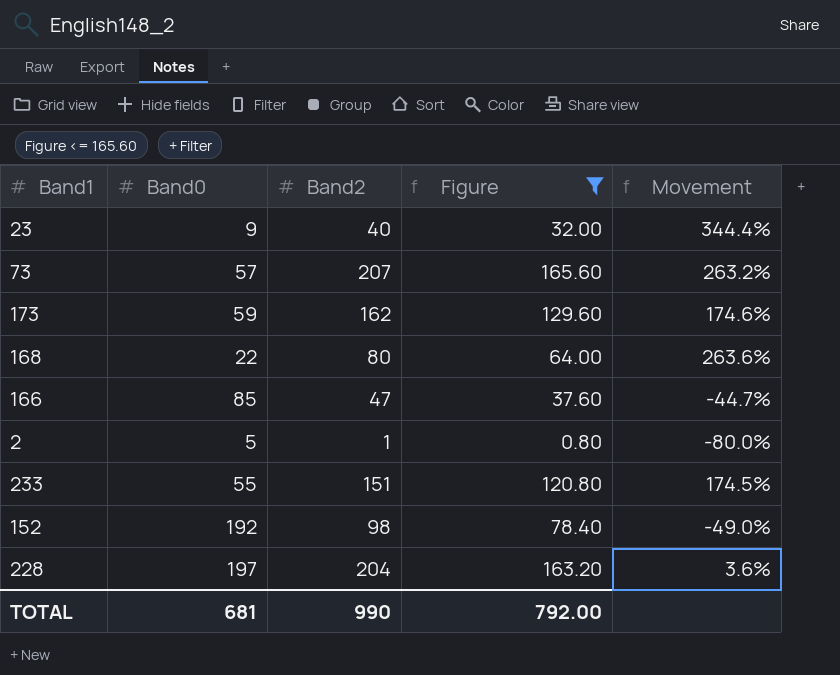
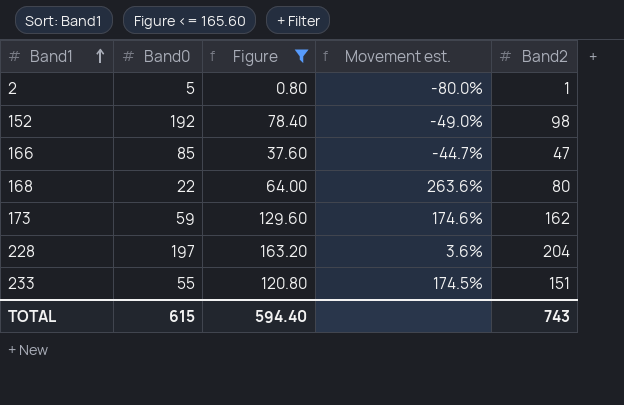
row order: none -> Band1 ascending
column name: Movement -> Movement est.
column Band2 | position: 3 -> 5
row 23: 9 | 40 | 32.00 | 344.4% -> none
row 73: 57 | 207 | 165.60 | 263.2% -> none
TOTAL | Band0: 681 -> 615
TOTAL | Figure: 792.00 -> 594.40
TOTAL | Band2: 990 -> 743

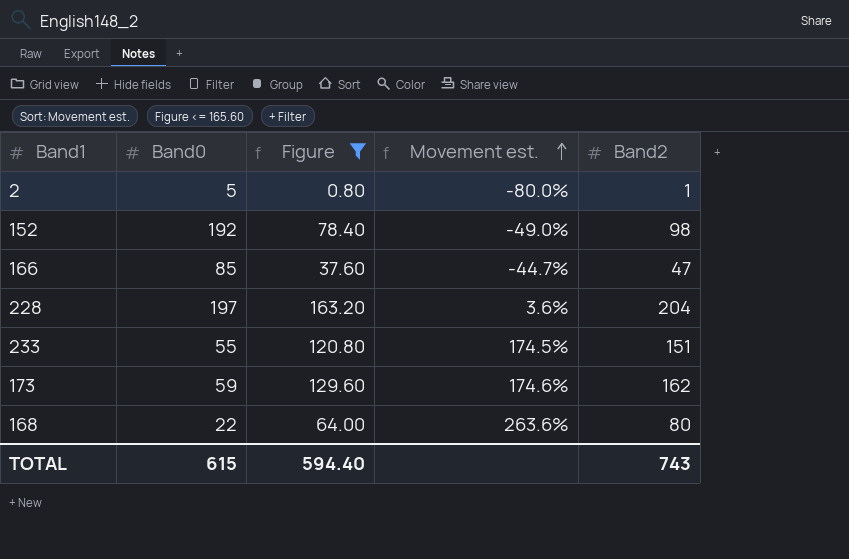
row order: Band1 ascending -> Movement est. ascending

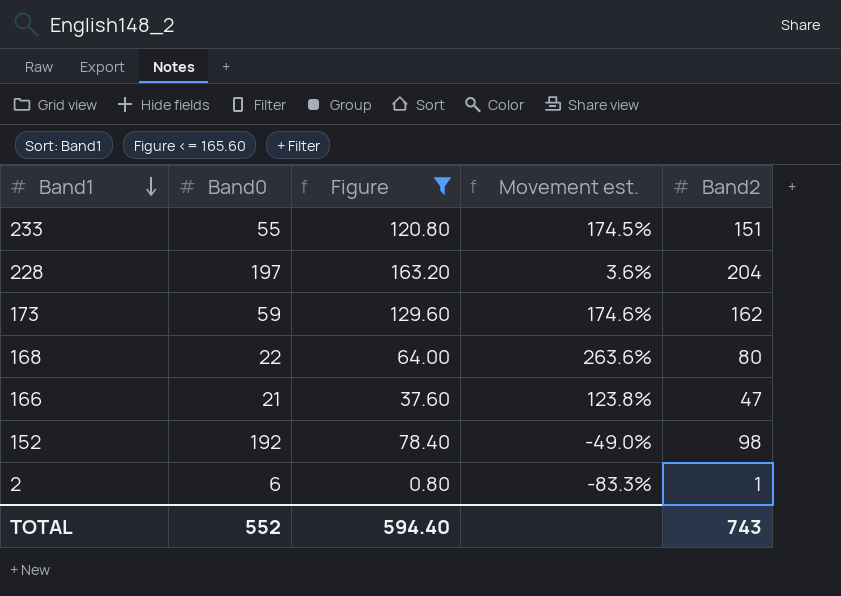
row order: Movement est. ascending -> Band1 descending
166 | Band0: 85 -> 21
166 | Movement est.: -44.7% -> 123.8%
2 | Band0: 5 -> 6
2 | Movement est.: -80.0% -> -83.3%
TOTAL | Band0: 615 -> 552

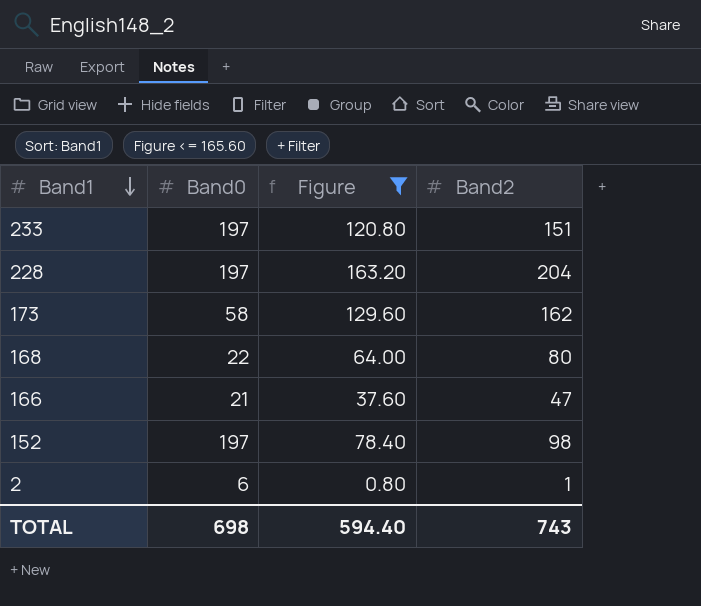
column Movement est. | formula: ([Band2] - [Band0]) / [Band0] -> none
233 | Band0: 55 -> 197
173 | Band0: 59 -> 58
152 | Band0: 192 -> 197
TOTAL | Band0: 552 -> 698

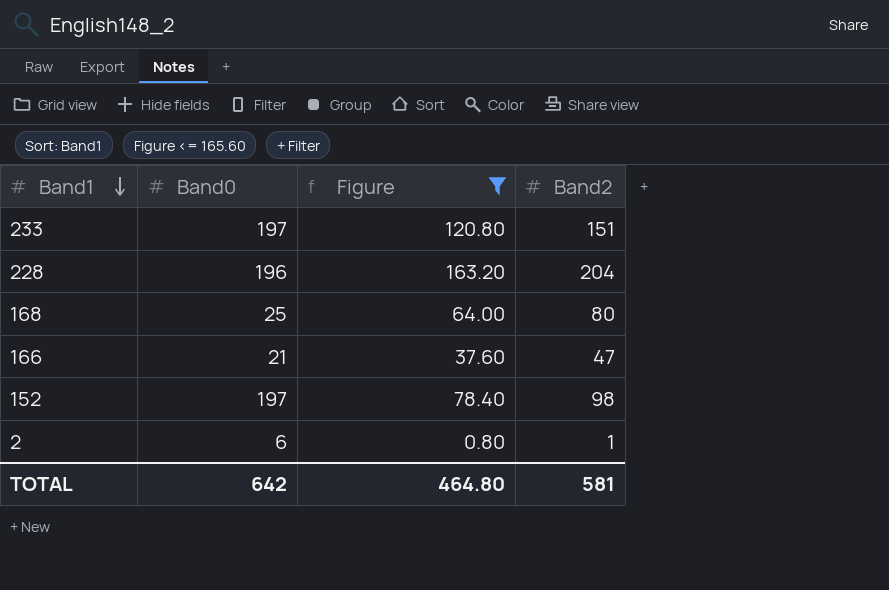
row 173: 58 | 129.60 | 162 -> none
228 | Band0: 197 -> 196
168 | Band0: 22 -> 25
TOTAL | Band0: 698 -> 642
TOTAL | Figure: 594.40 -> 464.80
TOTAL | Band2: 743 -> 581

